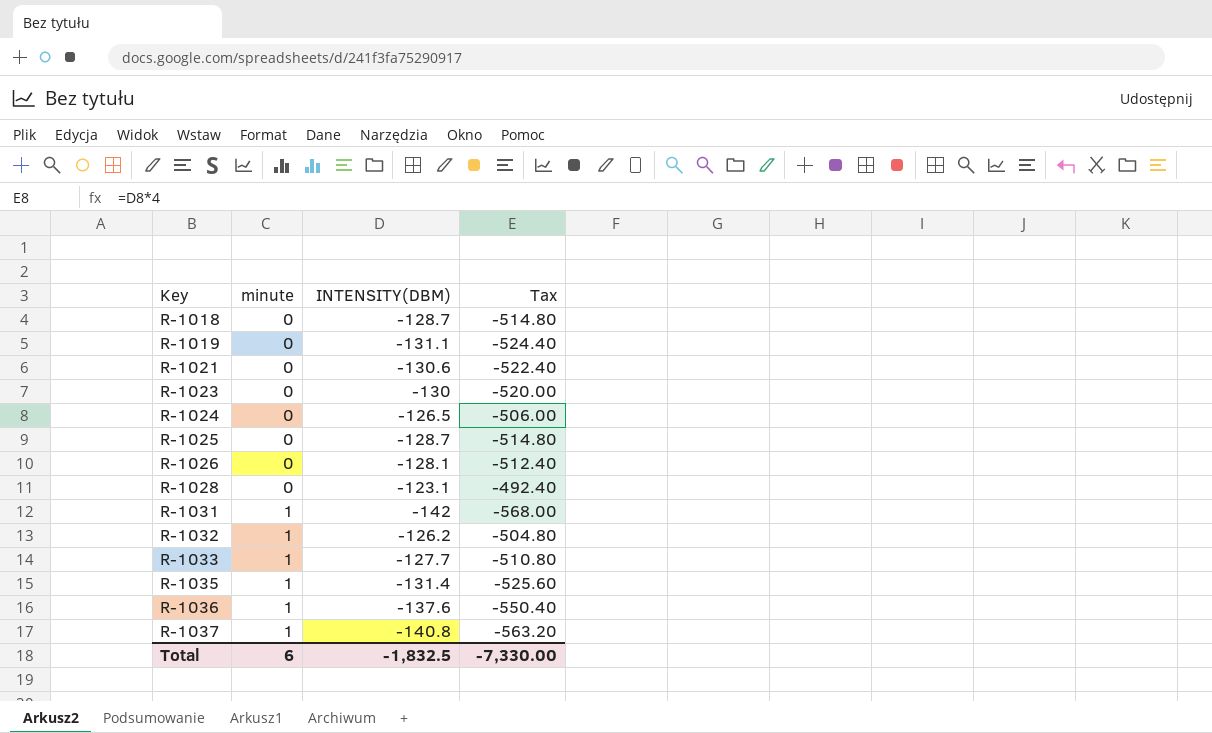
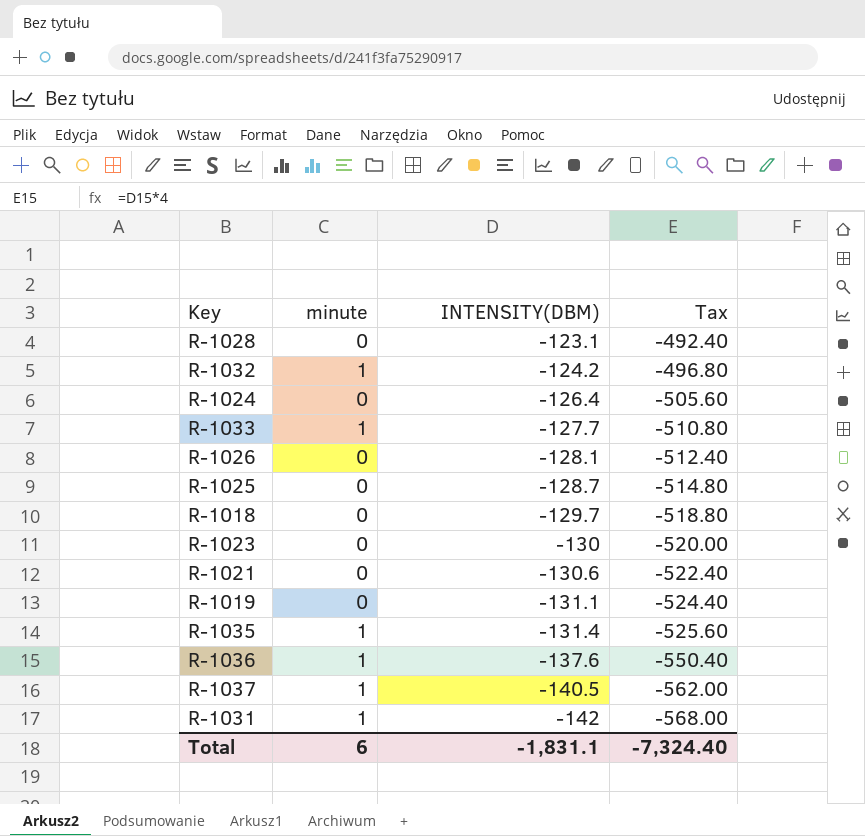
row order: Key ascending -> INTENSITY(DBM) descending
R-1032 | INTENSITY(DBM): -126.2 -> -124.2
R-1032 | Tax: -504.80 -> -496.80
R-1024 | INTENSITY(DBM): -126.5 -> -126.4
R-1024 | Tax: -506.00 -> -505.60
R-1018 | INTENSITY(DBM): -128.7 -> -129.7
R-1018 | Tax: -514.80 -> -518.80
R-1037 | INTENSITY(DBM): -140.8 -> -140.5
R-1037 | Tax: -563.20 -> -562.00
Total | INTENSITY(DBM): -1,832.5 -> -1,831.1
Total | Tax: -7,330.00 -> -7,324.40

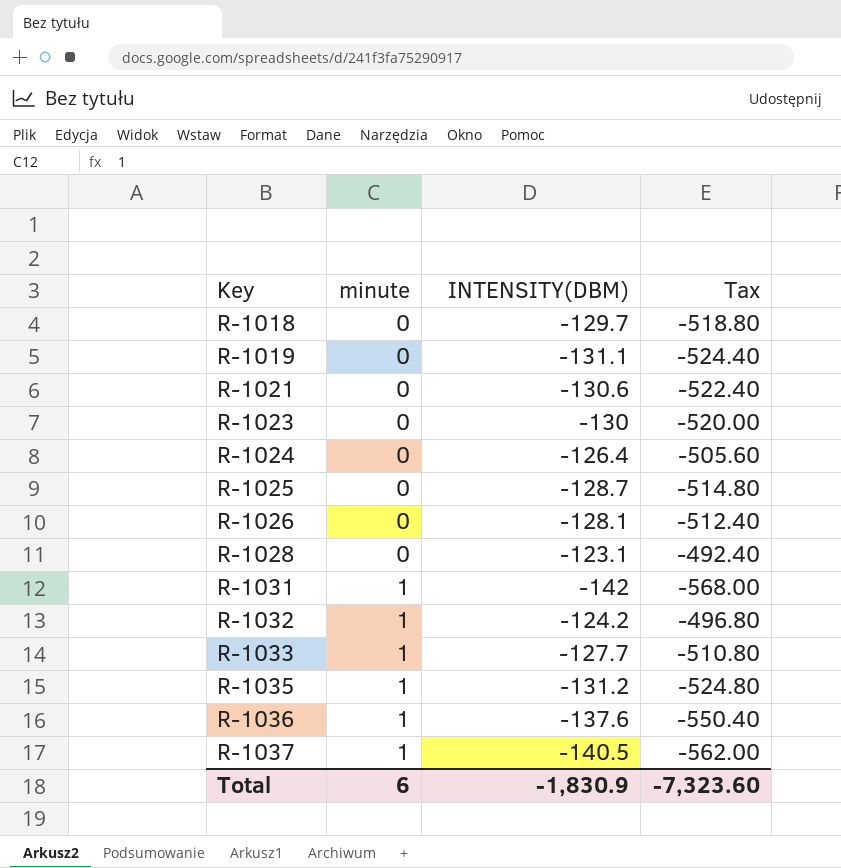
row order: INTENSITY(DBM) descending -> Key ascending
R-1035 | INTENSITY(DBM): -131.4 -> -131.2
R-1035 | Tax: -525.60 -> -524.80
Total | INTENSITY(DBM): -1,831.1 -> -1,830.9
Total | Tax: -7,324.40 -> -7,323.60

